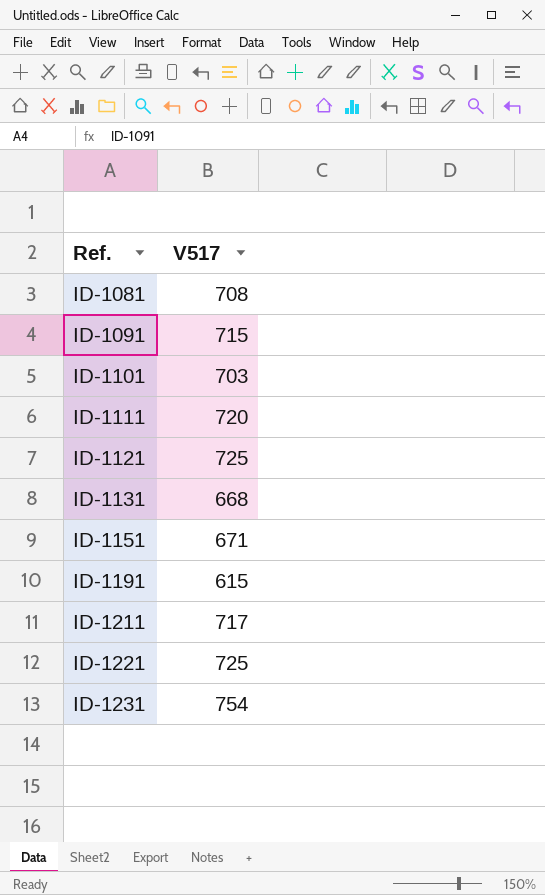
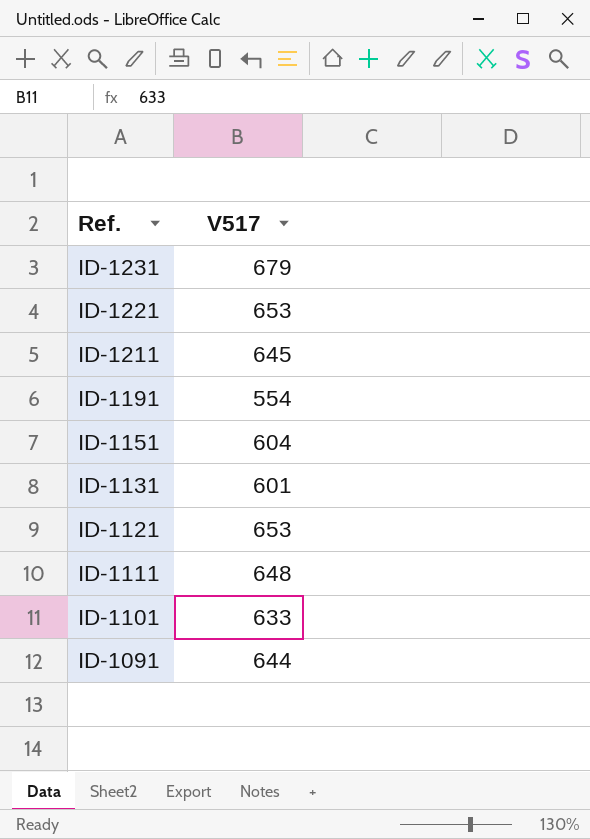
row order: Ref. ascending -> Ref. descending
row ID-1081: 708 -> none
ID-1231 | V517: 754 -> 679
ID-1221 | V517: 725 -> 653
ID-1211 | V517: 717 -> 645
ID-1191 | V517: 615 -> 554
ID-1151 | V517: 671 -> 604
ID-1131 | V517: 668 -> 601
ID-1121 | V517: 725 -> 653
ID-1111 | V517: 720 -> 648
ID-1101 | V517: 703 -> 633
ID-1091 | V517: 715 -> 644

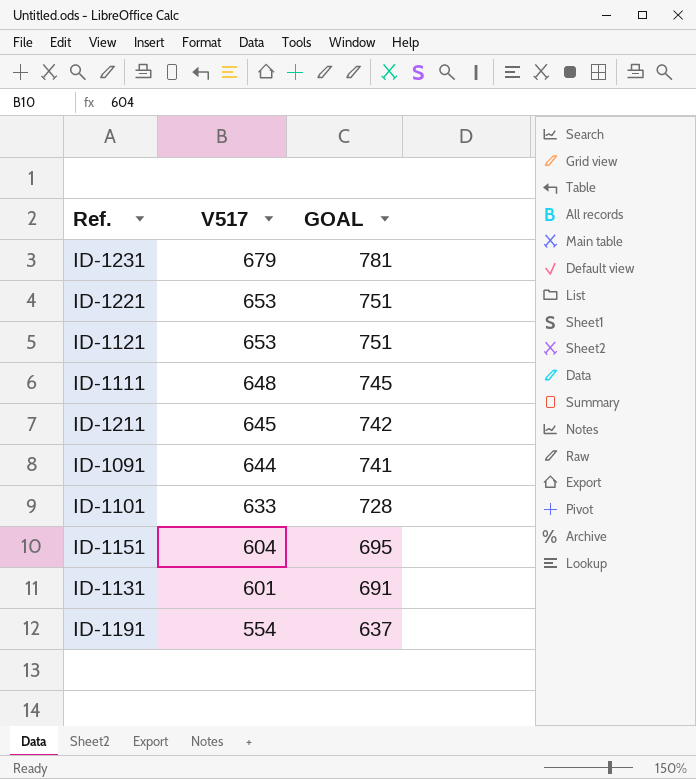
row order: Ref. descending -> V517 descending
column GOAL | formula: none -> [V517] * 1.15

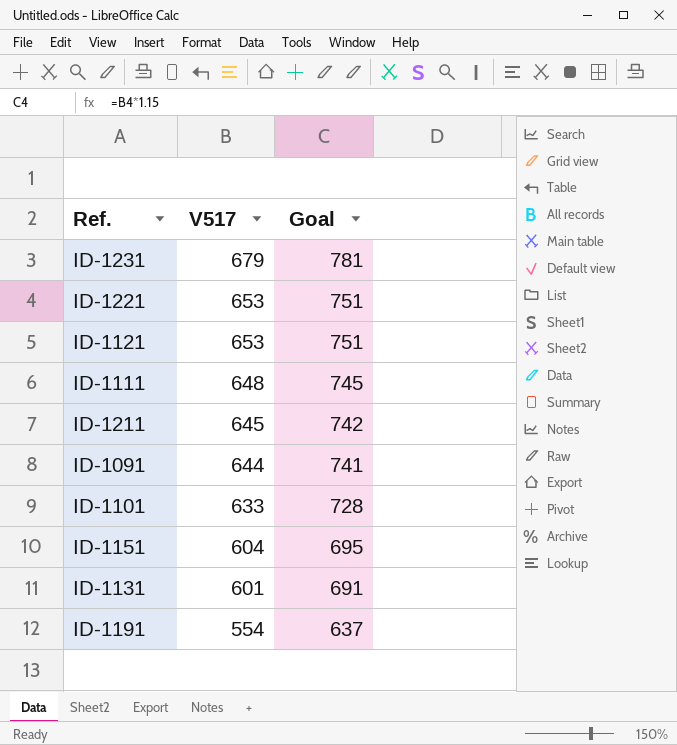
column name: GOAL -> Goal

